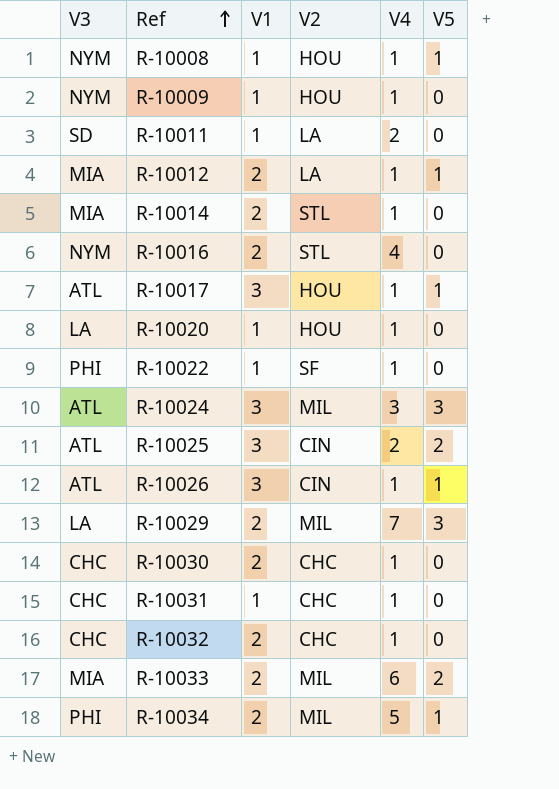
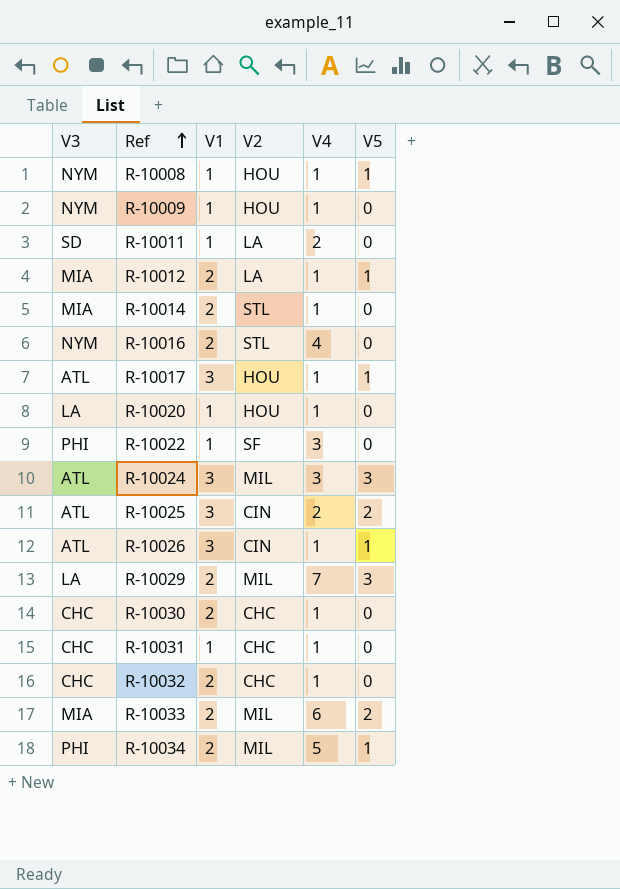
R-10022 | V4: 1 -> 3

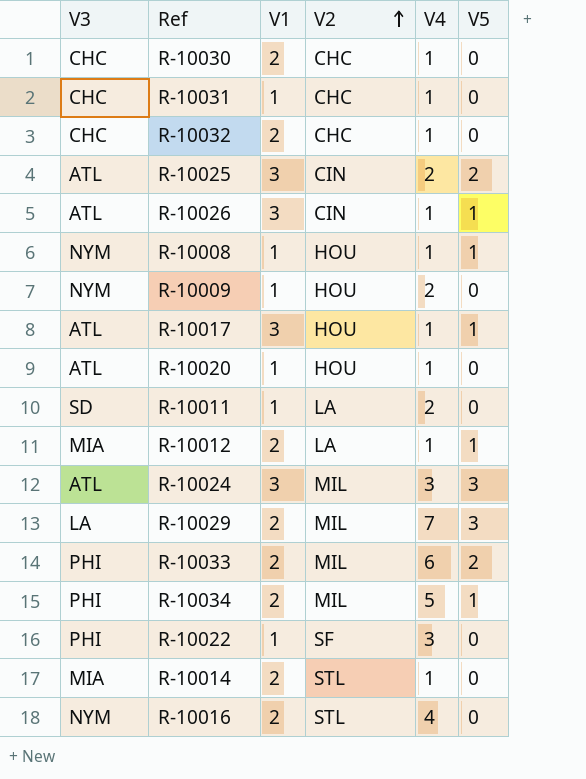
row order: Ref ascending -> V2 ascending
R-10009 | V4: 1 -> 2
R-10020 | V3: LA -> ATL
R-10033 | V3: MIA -> PHI

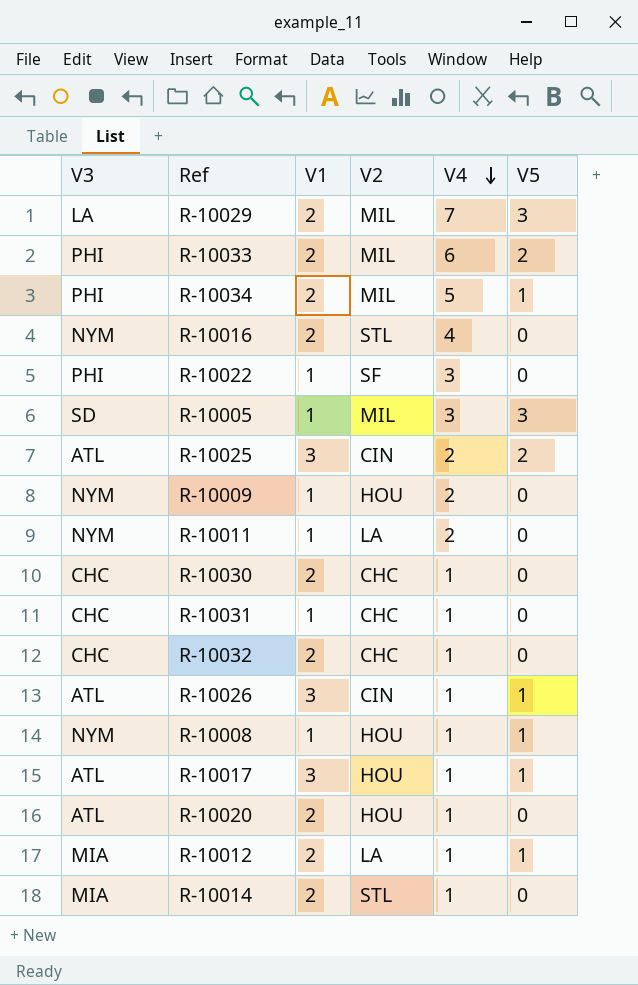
row order: V2 ascending -> V4 descending
row R-10024: ATL | 3 | MIL | 3 | 3 -> none
row R-10005: none -> SD | 1 | MIL | 3 | 3
R-10011 | V3: SD -> NYM
R-10020 | V1: 1 -> 2

